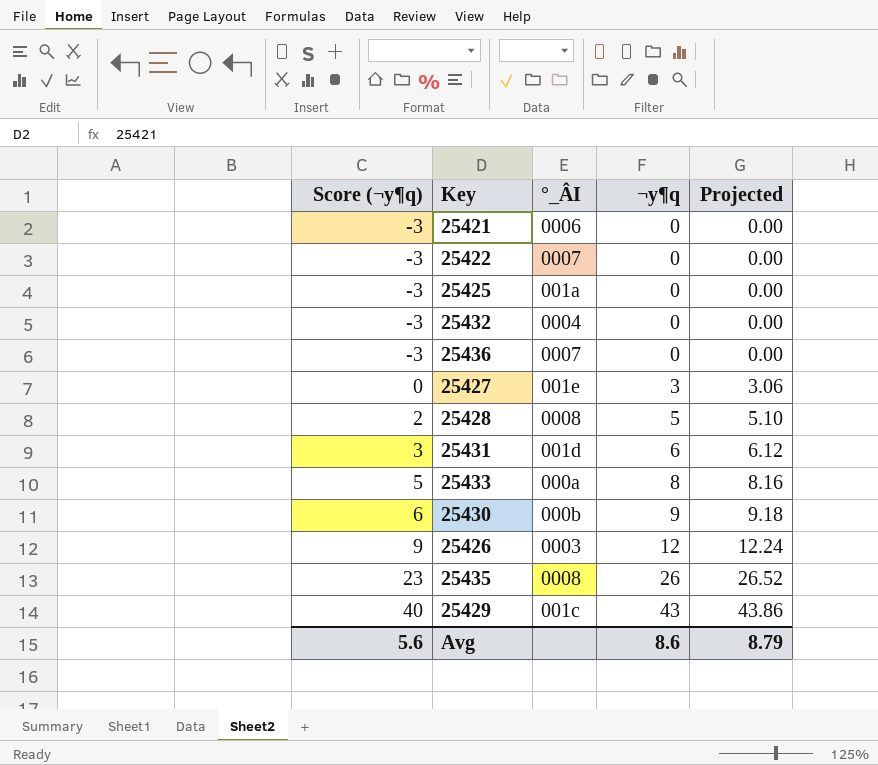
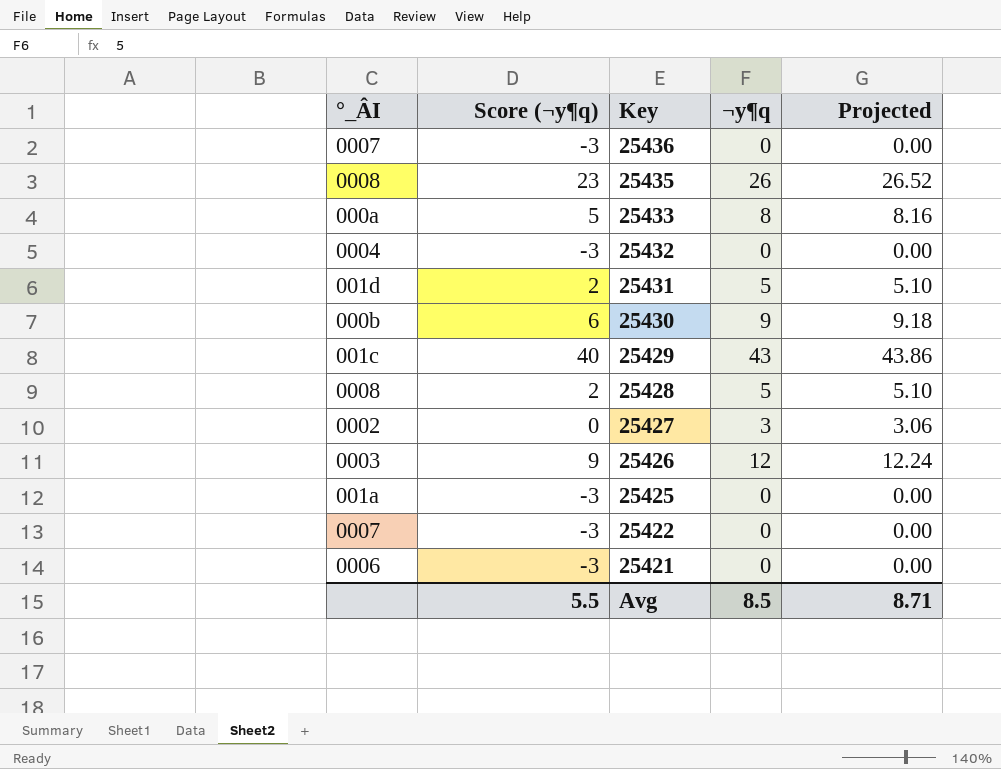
row order: Score (¬y¶q) ascending -> Key descending
column °_ÂI | position: 3 -> 1
25431 | Score (¬y¶q): 3 -> 2
25431 | ¬y¶q: 6 -> 5
25431 | Projected: 6.12 -> 5.10
25427 | °_ÂI: 001e -> 0002
Avg | Score (¬y¶q): 5.6 -> 5.5
Avg | ¬y¶q: 8.6 -> 8.5
Avg | Projected: 8.79 -> 8.71

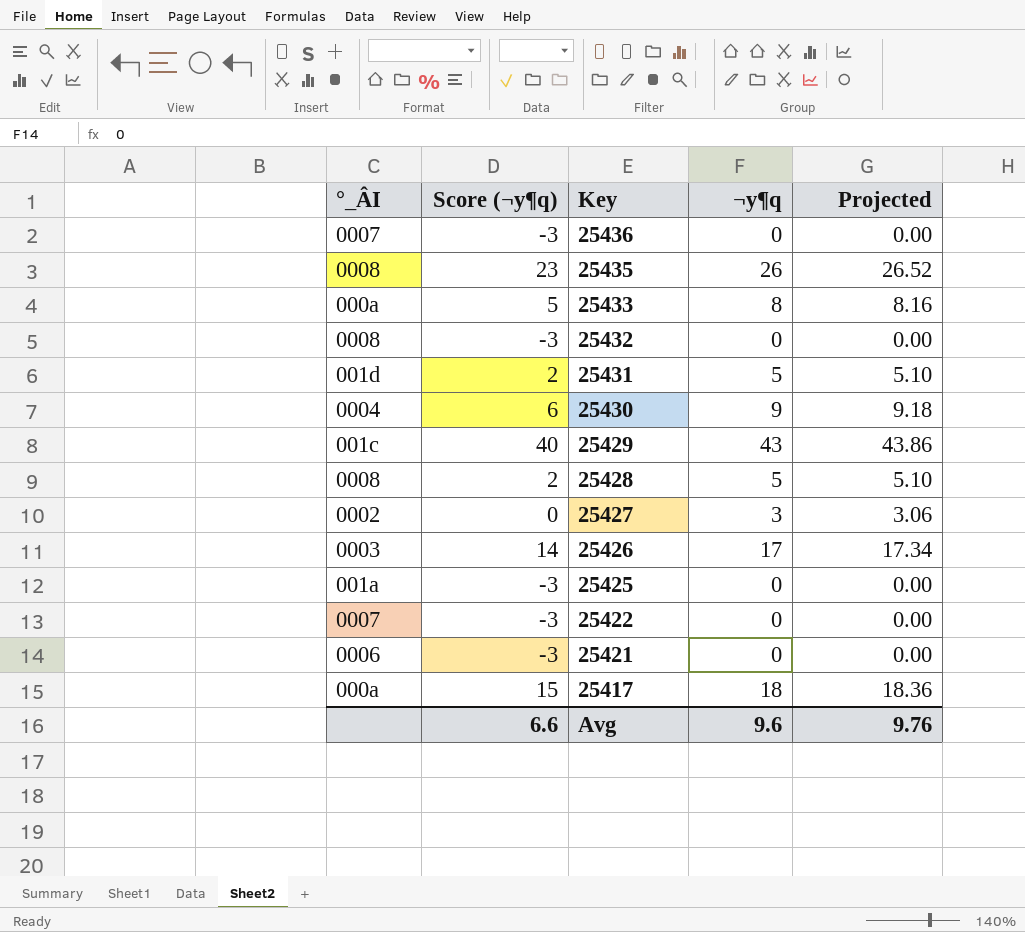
25432 | °_ÂI: 0004 -> 0008
25430 | °_ÂI: 000b -> 0004
25426 | Score (¬y¶q): 9 -> 14
25426 | ¬y¶q: 12 -> 17
25426 | Projected: 12.24 -> 17.34
row 25417: none -> 000a | 15 | 18 | 18.36
Avg | Score (¬y¶q): 5.5 -> 6.6
Avg | ¬y¶q: 8.5 -> 9.6
Avg | Projected: 8.71 -> 9.76

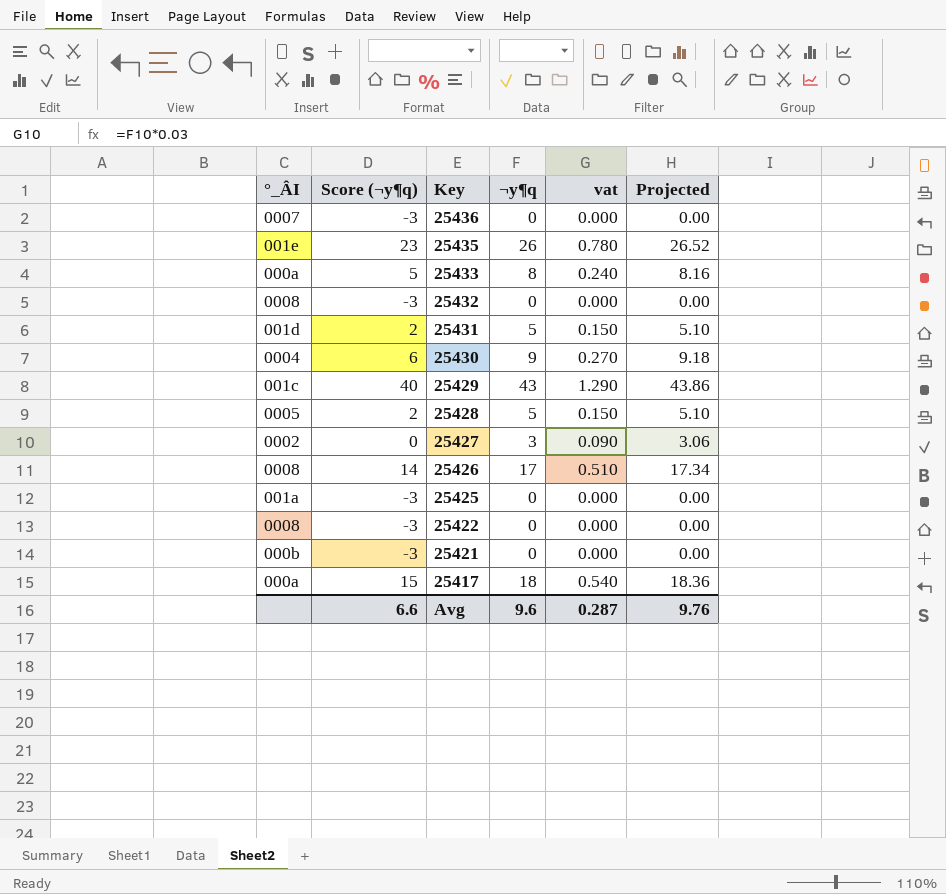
column vat | formula: none -> [¬y¶q] * 0.03
25435 | °_ÂI: 0008 -> 001e
25428 | °_ÂI: 0008 -> 0005
25426 | °_ÂI: 0003 -> 0008
25422 | °_ÂI: 0007 -> 0008
25421 | °_ÂI: 0006 -> 000b

